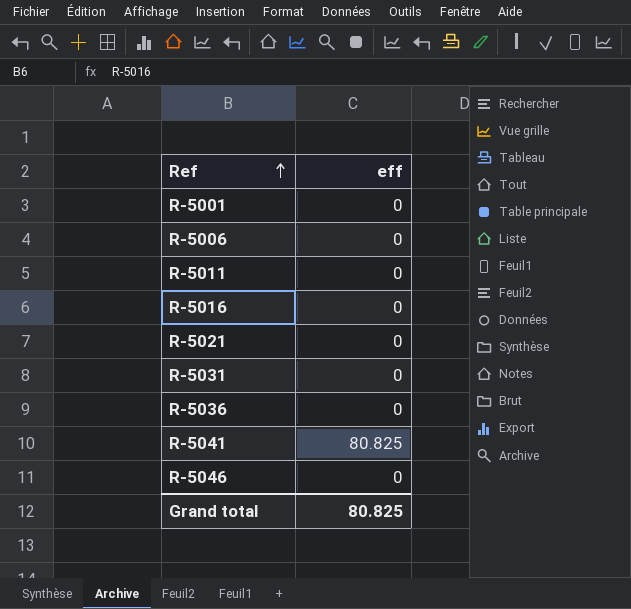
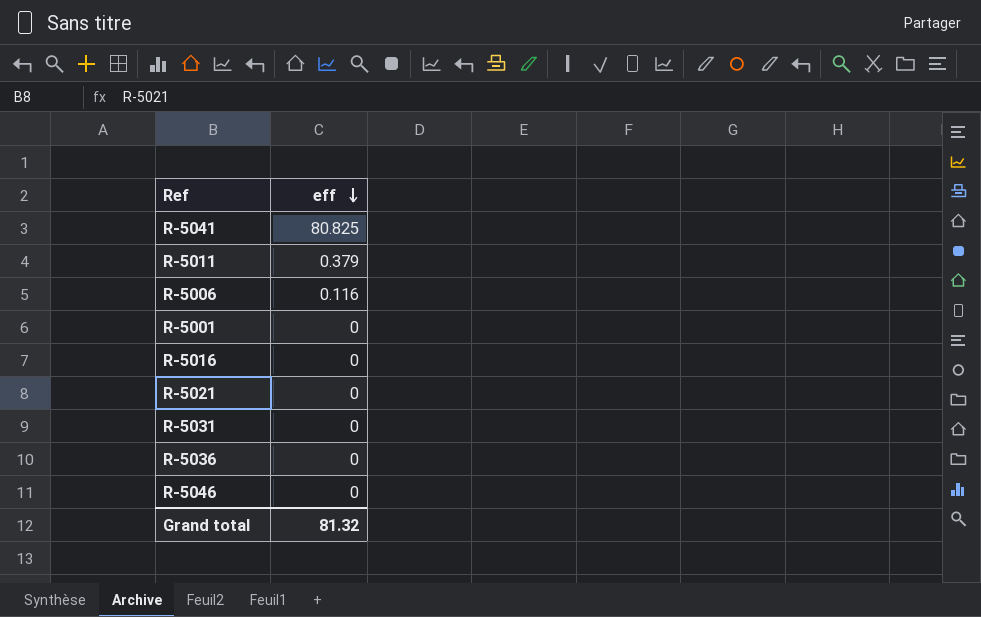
row order: Ref ascending -> eff descending
R-5011 | eff: 0 -> 0.379
R-5006 | eff: 0 -> 0.116
Grand total | eff: 80.825 -> 81.32

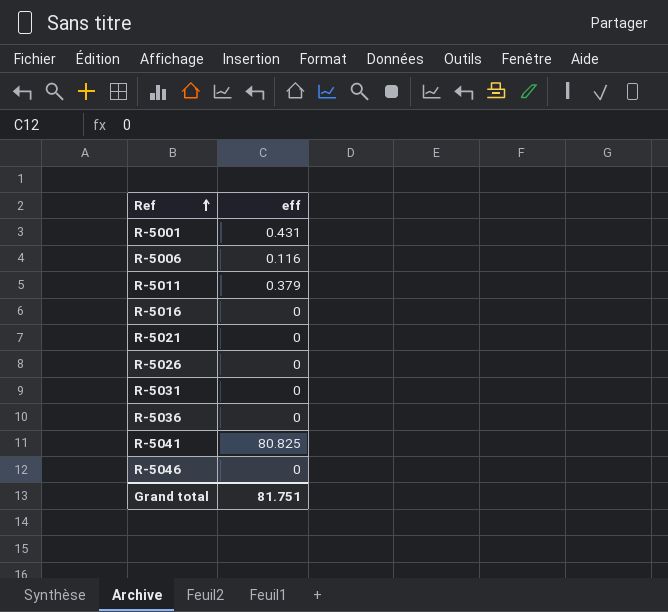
row order: eff descending -> Ref ascending
R-5001 | eff: 0 -> 0.431
row R-5026: none -> 0
Grand total | eff: 81.32 -> 81.751

